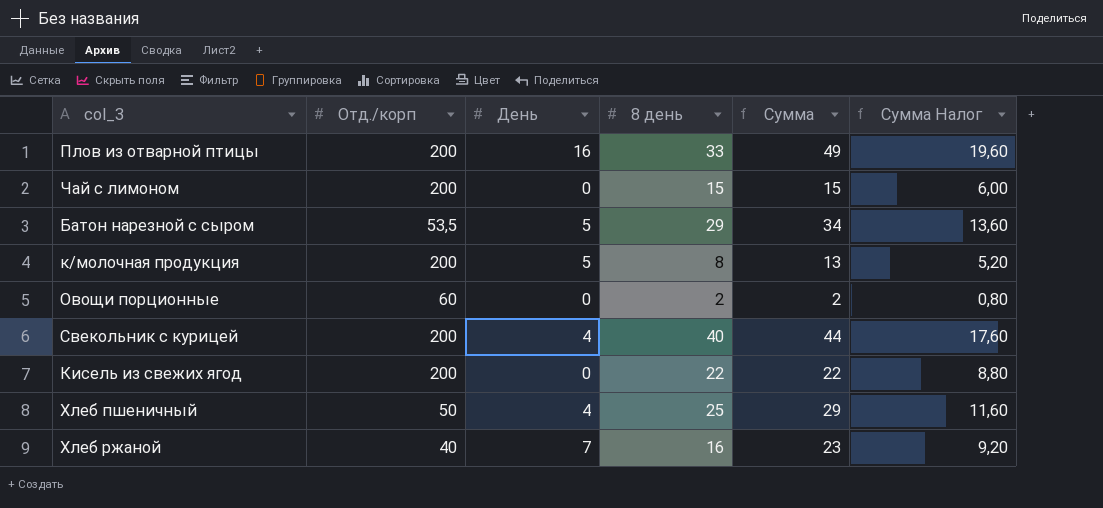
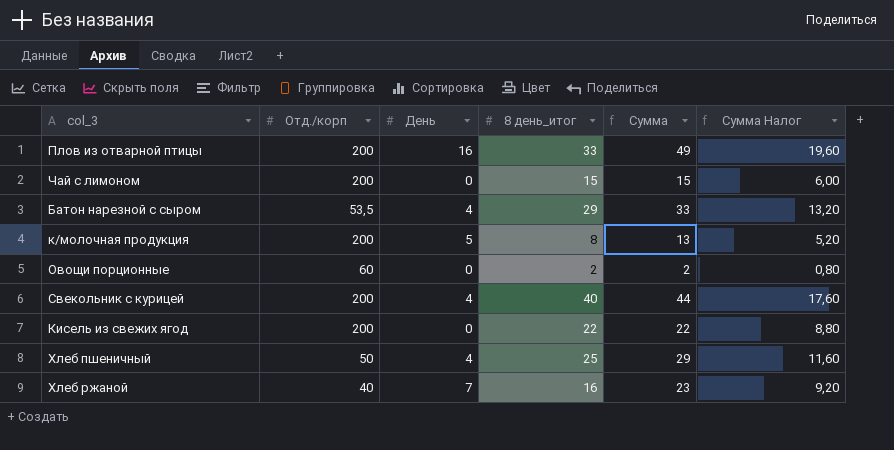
column name: 8 день -> 8 день_итог
Батон нарезной с сыром | День: 5 -> 4
Батон нарезной с сыром | Сумма: 34 -> 33
Батон нарезной с сыром | Сумма Налог: 13,60 -> 13,20

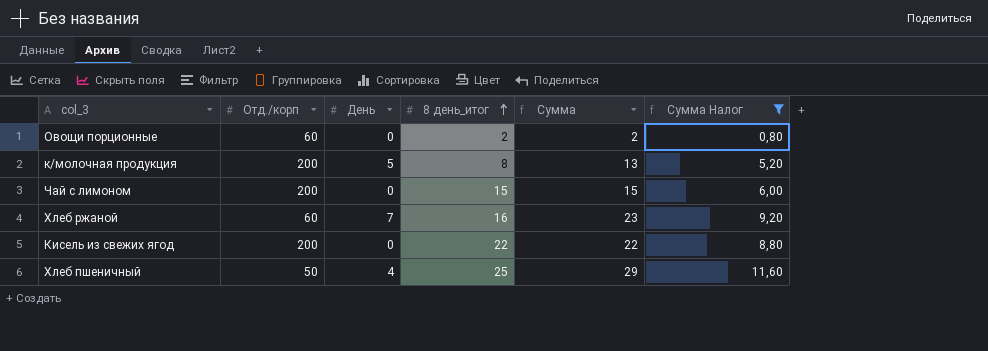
filter: none -> Сумма Налог <= 11,60
row order: none -> 8 день_итог ascending
Хлеб ржаной | Отд./корп: 40 -> 60

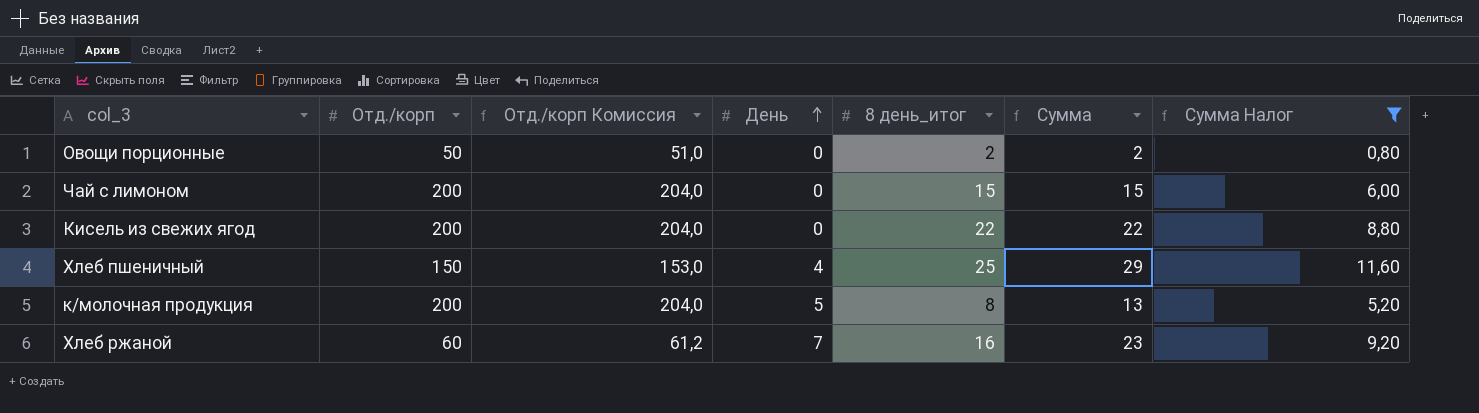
row order: 8 день_итог ascending -> День ascending
column Отд./корп Комиссия | formula: none -> [Отд./корп] * 1,02
Овощи порционные | Отд./корп: 60 -> 50
Хлеб пшеничный | Отд./корп: 50 -> 150

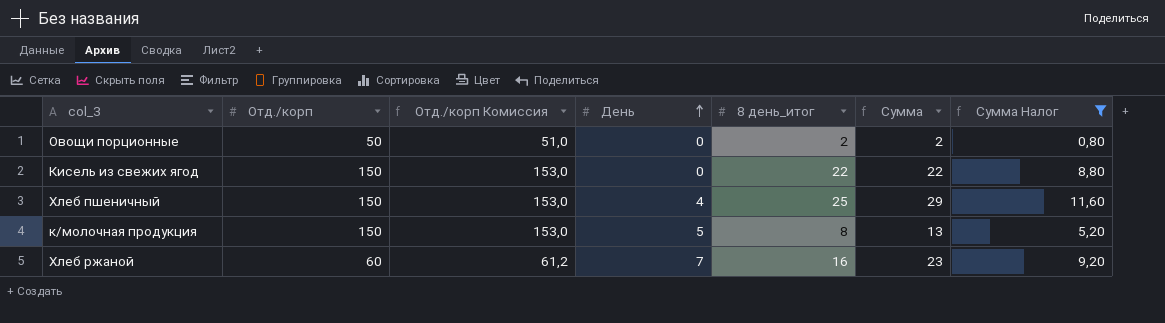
row Чай с лимоном: 200 | 204,0 | 0 | 15 | 15 | 6,00 -> none
Кисель из свежих ягод | Отд./корп: 200 -> 150
Кисель из свежих ягод | Отд./корп Комиссия: 204,0 -> 153,0
к/молочная продукция | Отд./корп: 200 -> 150
к/молочная продукция | Отд./корп Комиссия: 204,0 -> 153,0

